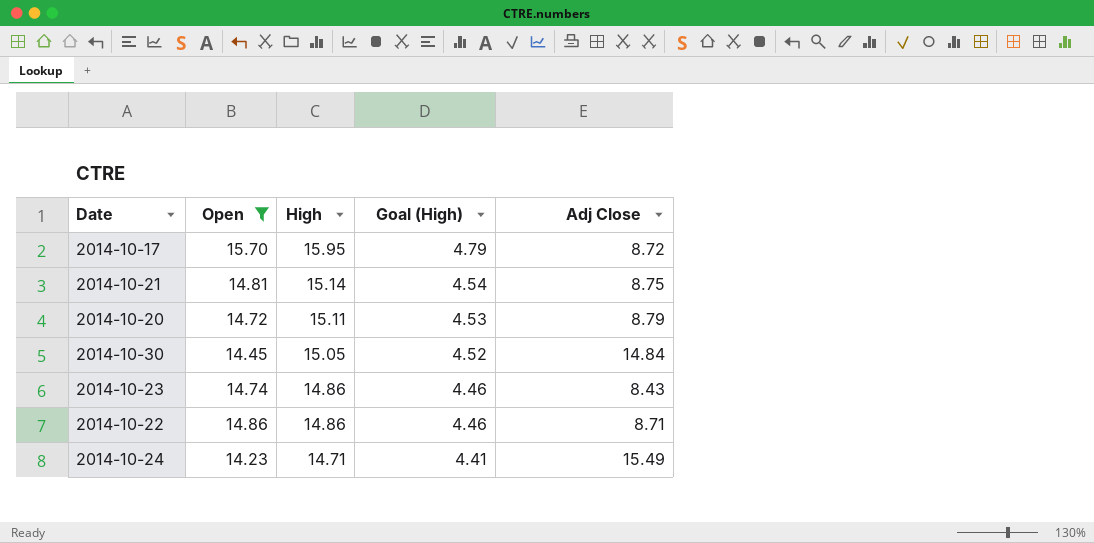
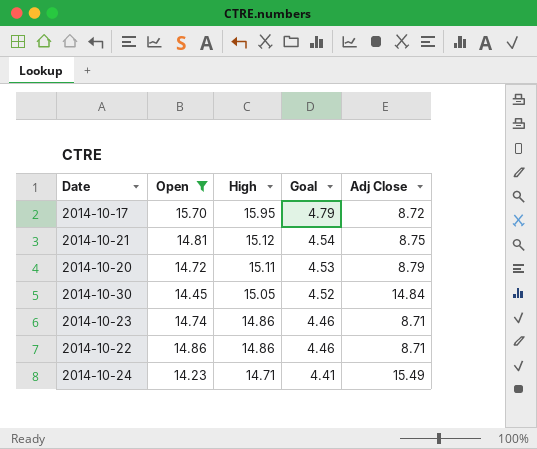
column name: Goal (High) -> Goal
2014-10-21 | High: 15.14 -> 15.12
2014-10-23 | Adj Close: 8.43 -> 8.71

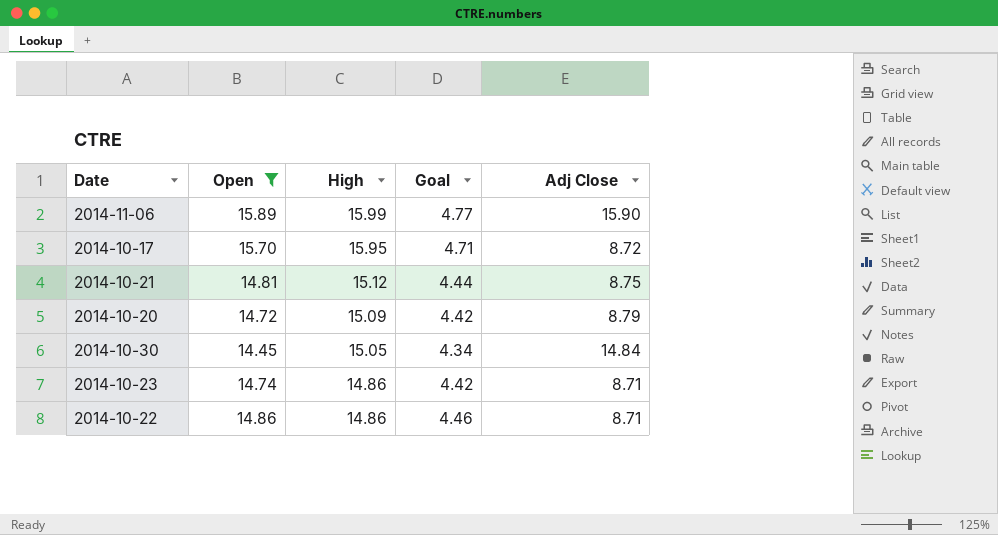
column Goal | formula: [High] * 0.3 -> [Open] * 0.3
row 2014-10-24: 14.23 | 14.71 | 4.41 | 15.49 -> none
row 2014-11-06: none -> 15.89 | 15.99 | 4.77 | 15.90
2014-10-20 | High: 15.11 -> 15.09

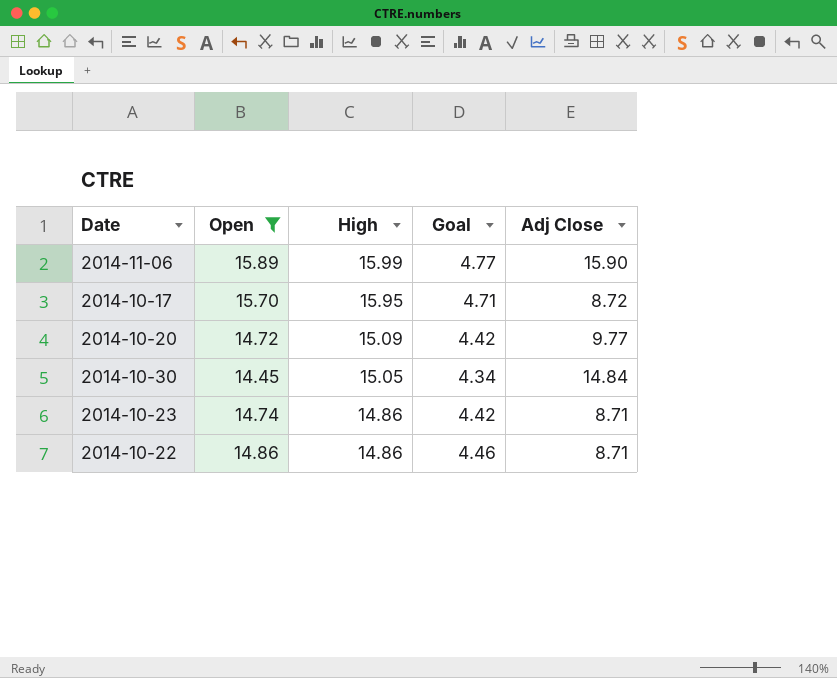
row 2014-10-21: 14.81 | 15.12 | 4.44 | 8.75 -> none
2014-10-20 | Adj Close: 8.79 -> 9.77

